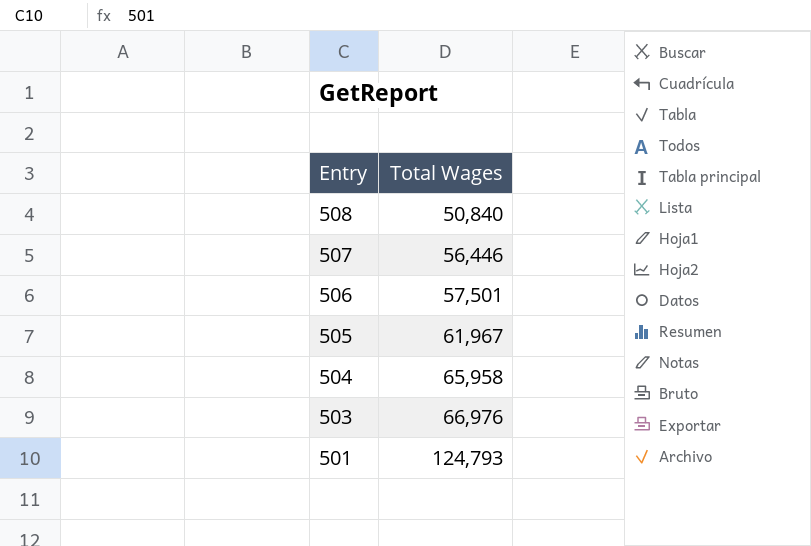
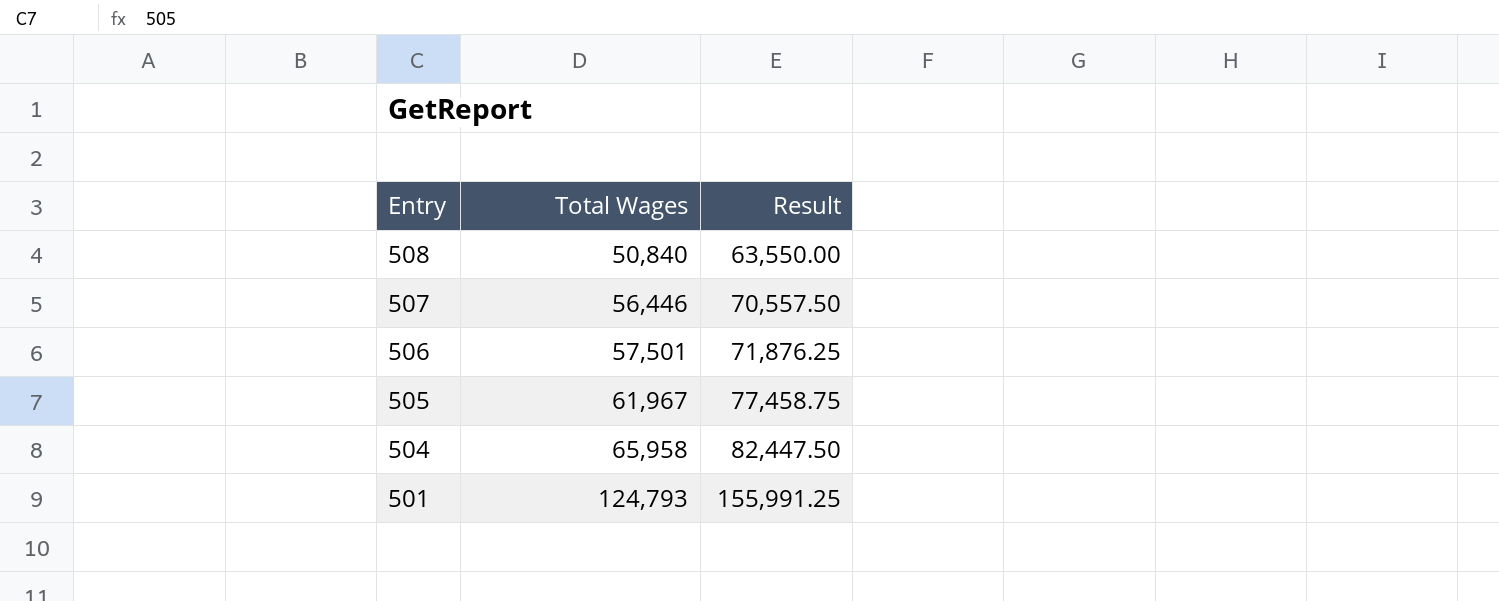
column Result | formula: none -> [Total Wages] * 1.25
row 503: 66,976 -> none

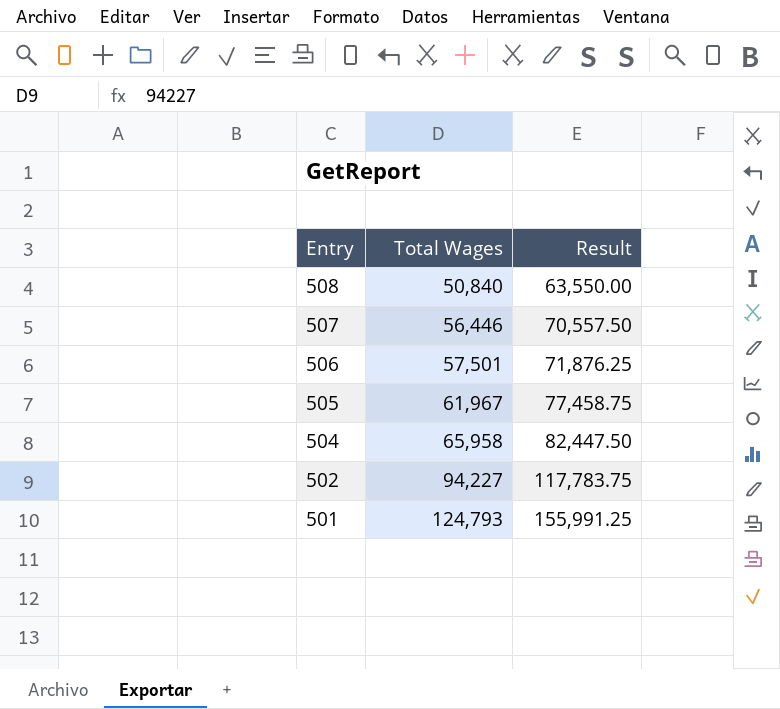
row 502: none -> 94,227 | 117,783.75

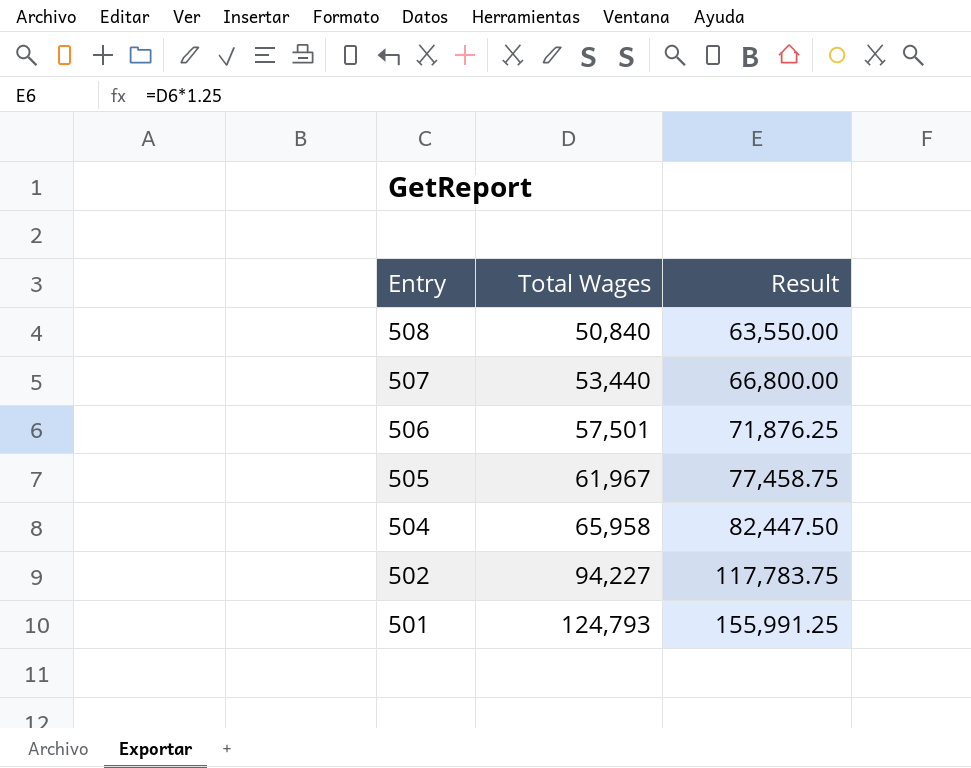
507 | Total Wages: 56,446 -> 53,440
507 | Result: 70,557.50 -> 66,800.00

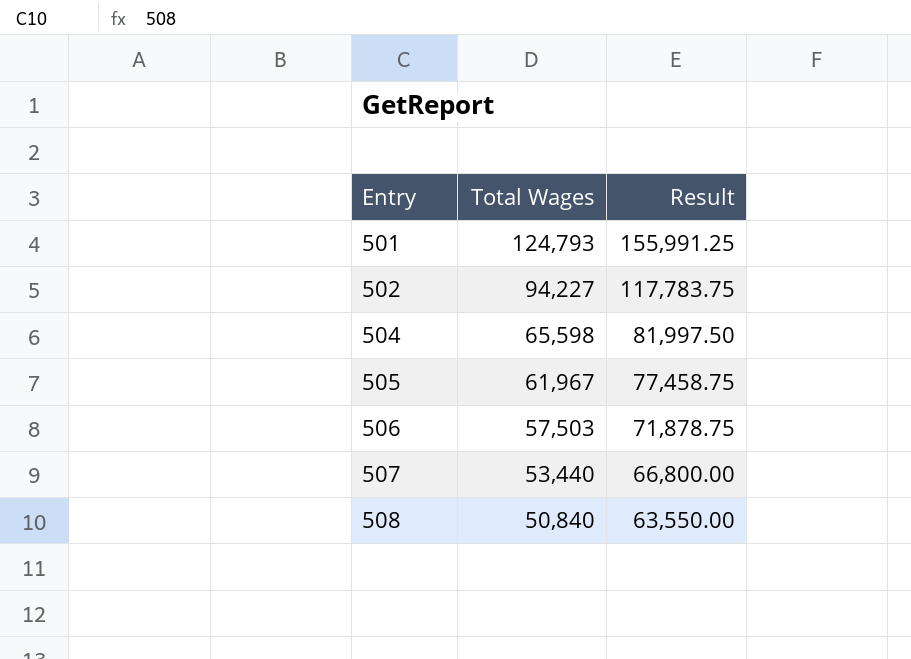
row order: Entry descending -> Entry ascending
504 | Total Wages: 65,958 -> 65,598
504 | Result: 82,447.50 -> 81,997.50
506 | Total Wages: 57,501 -> 57,503
506 | Result: 71,876.25 -> 71,878.75

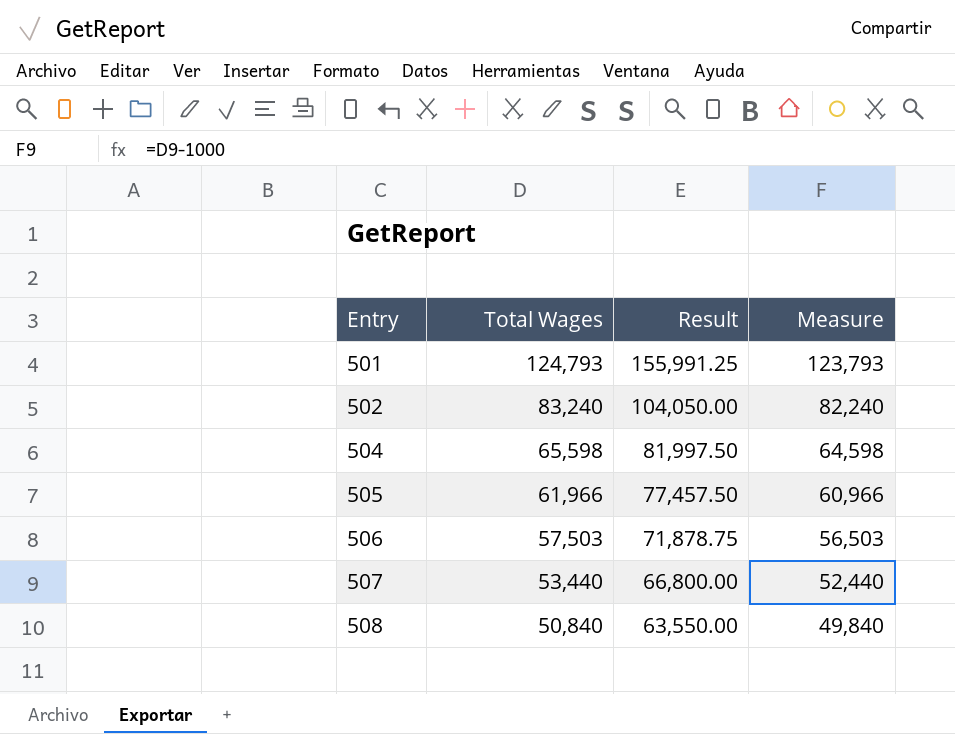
column Measure | formula: none -> [Total Wages] - 1000
502 | Total Wages: 94,227 -> 83,240
502 | Result: 117,783.75 -> 104,050.00
505 | Total Wages: 61,967 -> 61,966
505 | Result: 77,458.75 -> 77,457.50

